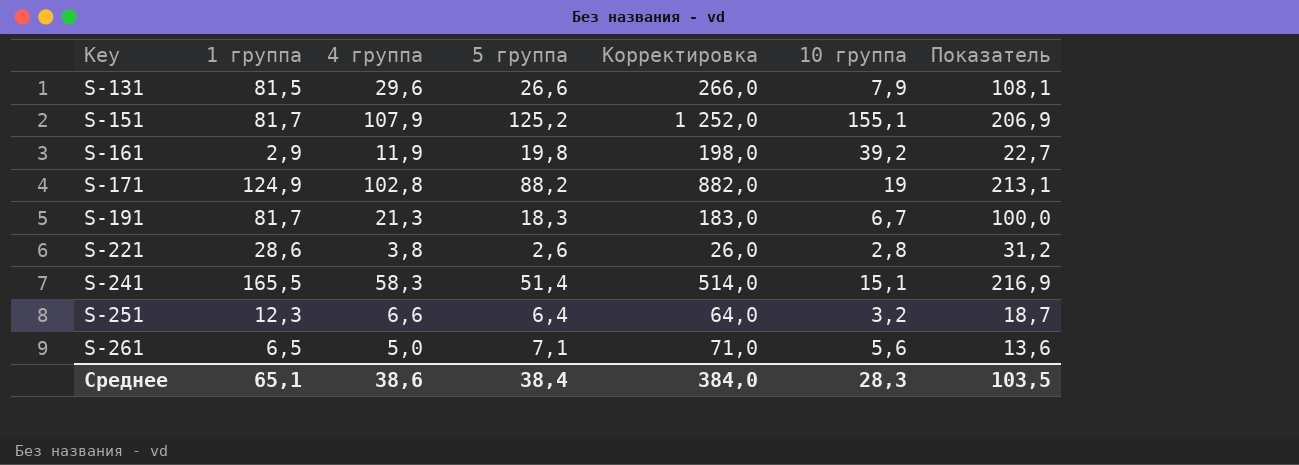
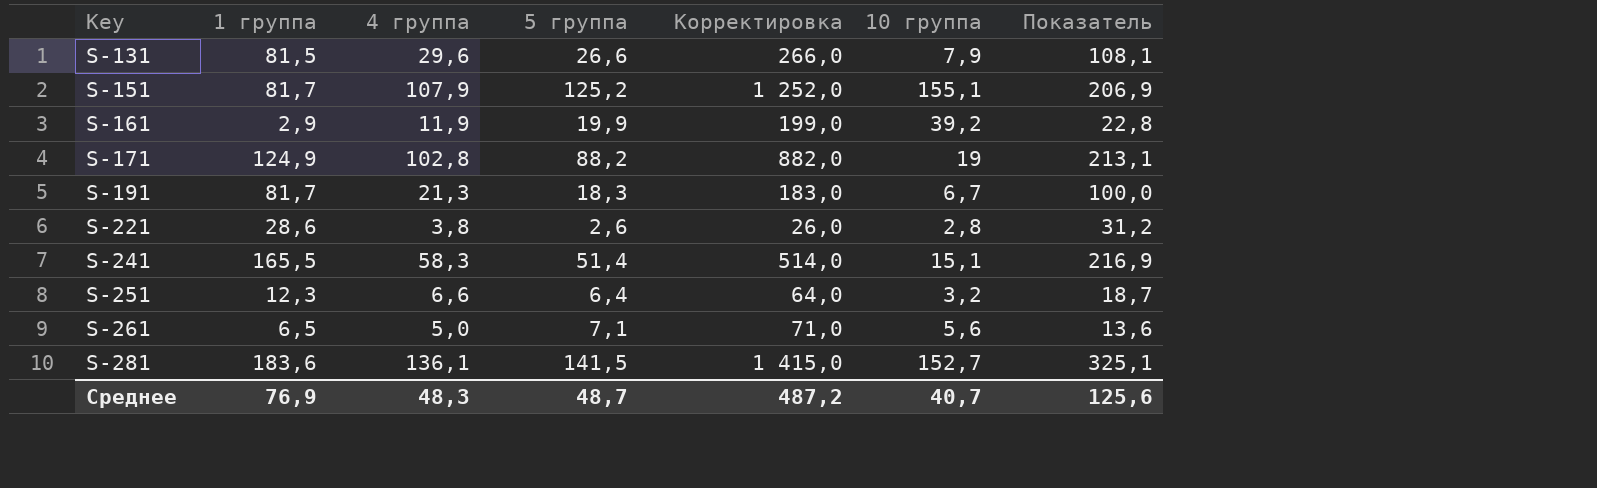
S-161 | 5 группа: 19,8 -> 19,9
S-161 | Корректировка: 198,0 -> 199,0
S-161 | Показатель: 22,7 -> 22,8
row S-281: none -> 183,6 | 136,1 | 141,5 | 1 415,0 | 152,7 | 325,1
Среднее | 1 группа: 65,1 -> 76,9
Среднее | 4 группа: 38,6 -> 48,3
Среднее | 5 группа: 38,4 -> 48,7
Среднее | Корректировка: 384,0 -> 487,2
Среднее | 10 группа: 28,3 -> 40,7
Среднее | Показатель: 103,5 -> 125,6

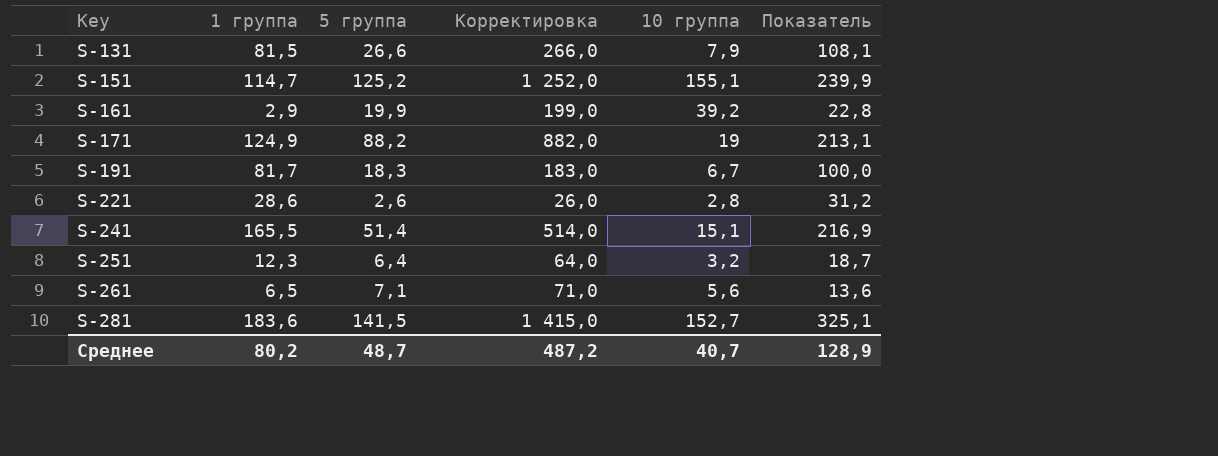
column 4 группа | position: 3 -> none
S-151 | 1 группа: 81,7 -> 114,7
S-151 | Показатель: 206,9 -> 239,9
Среднее | 1 группа: 76,9 -> 80,2
Среднее | Показатель: 125,6 -> 128,9

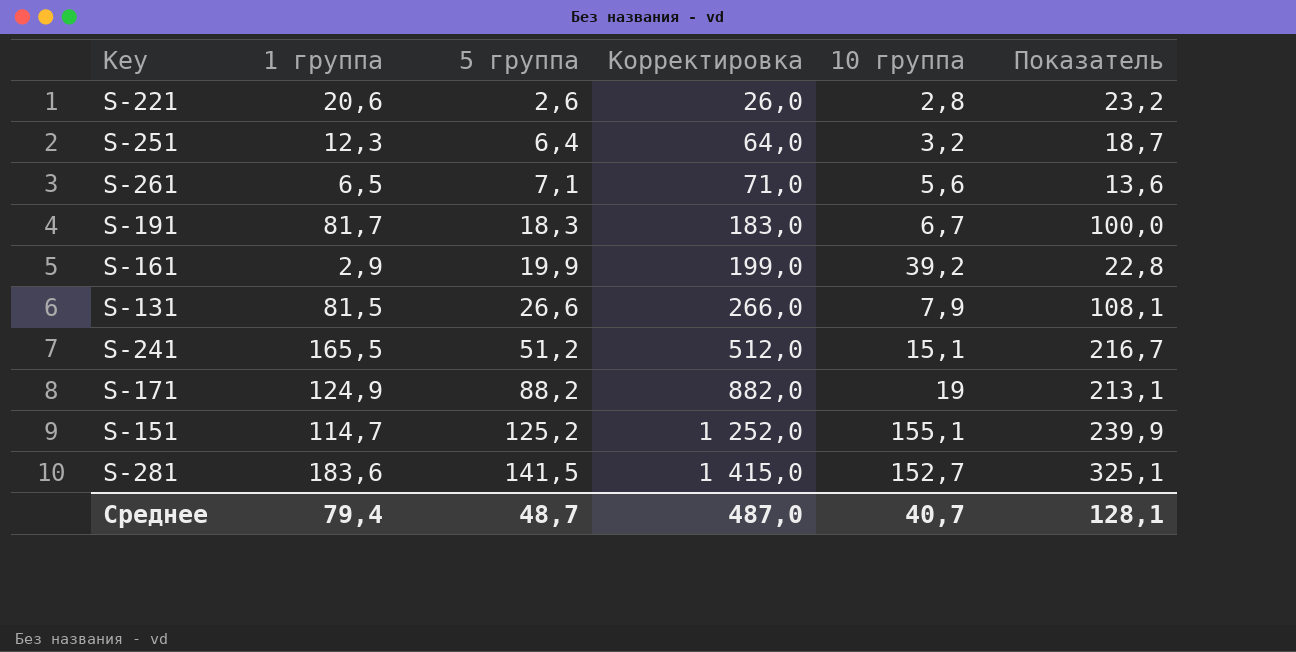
row order: Key ascending -> 5 группа ascending
S-221 | 1 группа: 28,6 -> 20,6
S-221 | Показатель: 31,2 -> 23,2
S-241 | 5 группа: 51,4 -> 51,2
S-241 | Корректировка: 514,0 -> 512,0
S-241 | Показатель: 216,9 -> 216,7
Среднее | 1 группа: 80,2 -> 79,4
Среднее | Корректировка: 487,2 -> 487,0
Среднее | Показатель: 128,9 -> 128,1

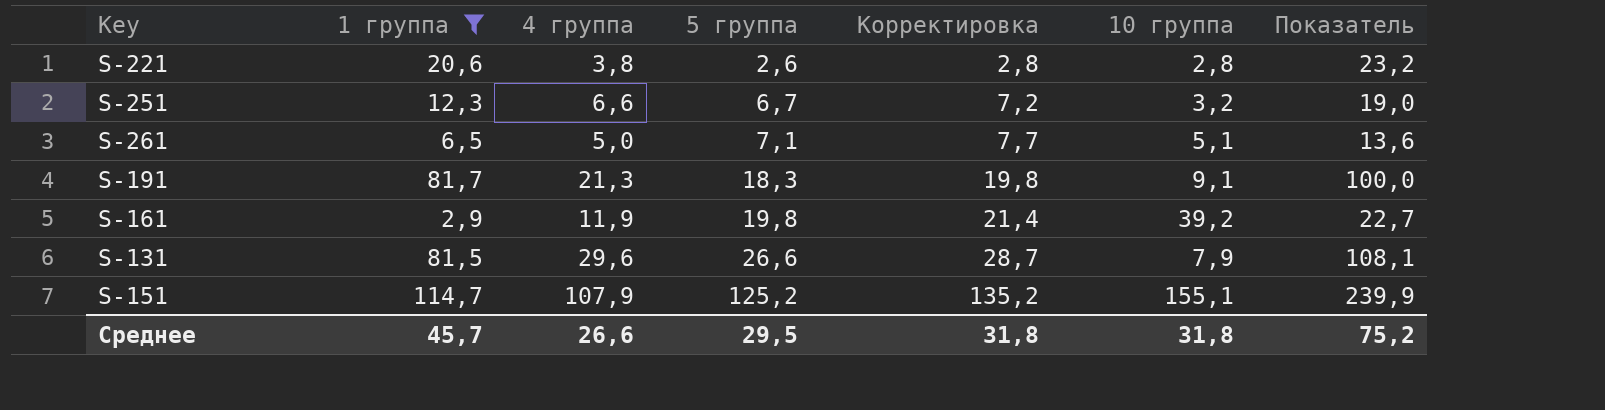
filter: none -> 1 группа <= 114,7
column 4 группа | position: none -> 3
column Корректировка | formula: [5 группа] * 10 -> [5 группа] * 1,08
S-251 | 5 группа: 6,4 -> 6,7
S-251 | Показатель: 18,7 -> 19,0
S-261 | 10 группа: 5,6 -> 5,1
S-191 | 10 группа: 6,7 -> 9,1
S-161 | 5 группа: 19,9 -> 19,8
S-161 | Показатель: 22,8 -> 22,7
Среднее | 1 группа: 79,4 -> 45,7
Среднее | 5 группа: 48,7 -> 29,5
Среднее | Корректировка: 487,0 -> 31,8
Среднее | 10 группа: 40,7 -> 31,8
Среднее | Показатель: 128,1 -> 75,2

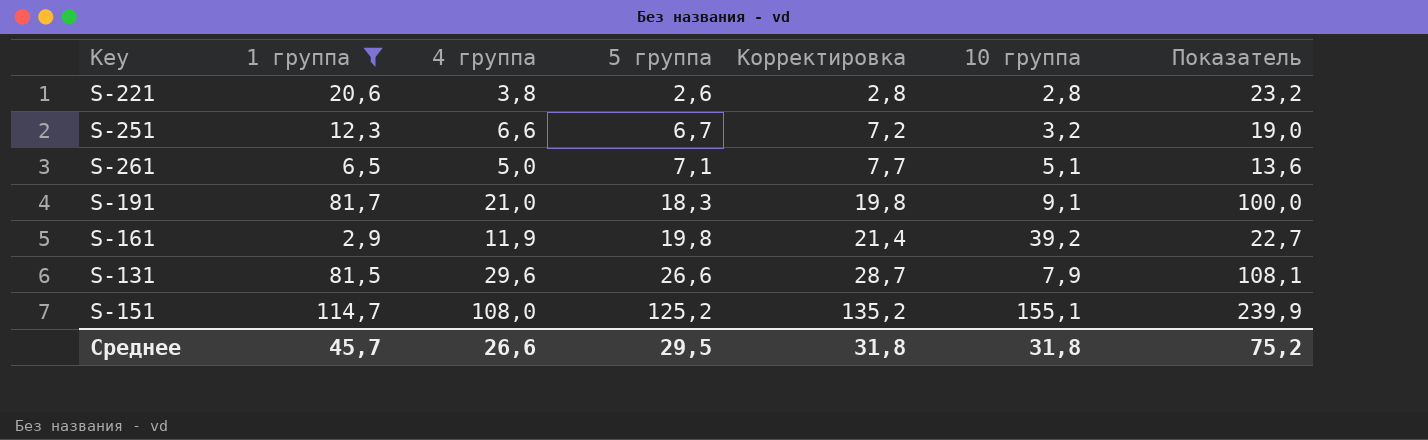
S-191 | 4 группа: 21,3 -> 21,0
S-151 | 4 группа: 107,9 -> 108,0

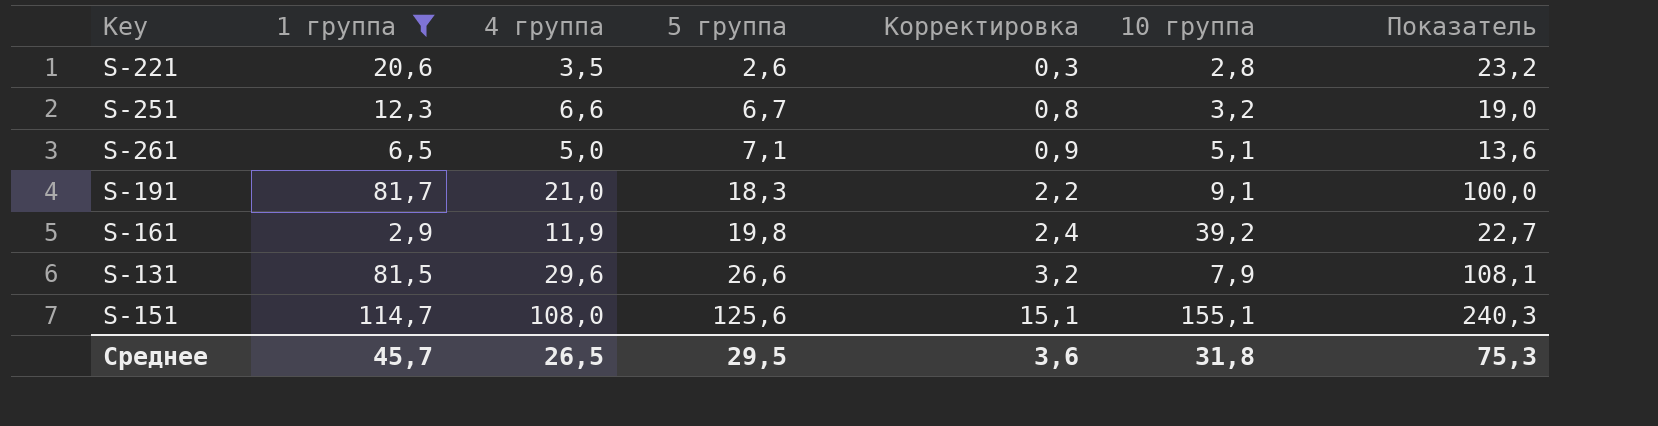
column Корректировка | formula: [5 группа] * 1,08 -> [5 группа] * 0,12
S-221 | 4 группа: 3,8 -> 3,5
S-151 | 5 группа: 125,2 -> 125,6
S-151 | Показатель: 239,9 -> 240,3
Среднее | 4 группа: 26,6 -> 26,5
Среднее | Корректировка: 31,8 -> 3,6
Среднее | Показатель: 75,2 -> 75,3

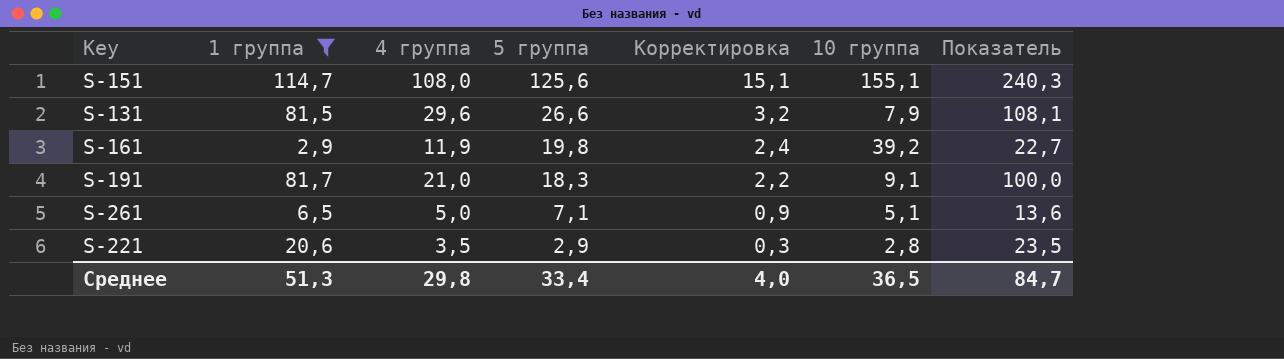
row order: 5 группа ascending -> 5 группа descending
row S-251: 12,3 | 6,6 | 6,7 | 0,8 | 3,2 | 19,0 -> none
S-221 | 5 группа: 2,6 -> 2,9
S-221 | Показатель: 23,2 -> 23,5
Среднее | 1 группа: 45,7 -> 51,3
Среднее | 4 группа: 26,5 -> 29,8
Среднее | 5 группа: 29,5 -> 33,4
Среднее | Корректировка: 3,6 -> 4,0
Среднее | 10 группа: 31,8 -> 36,5
Среднее | Показатель: 75,3 -> 84,7

